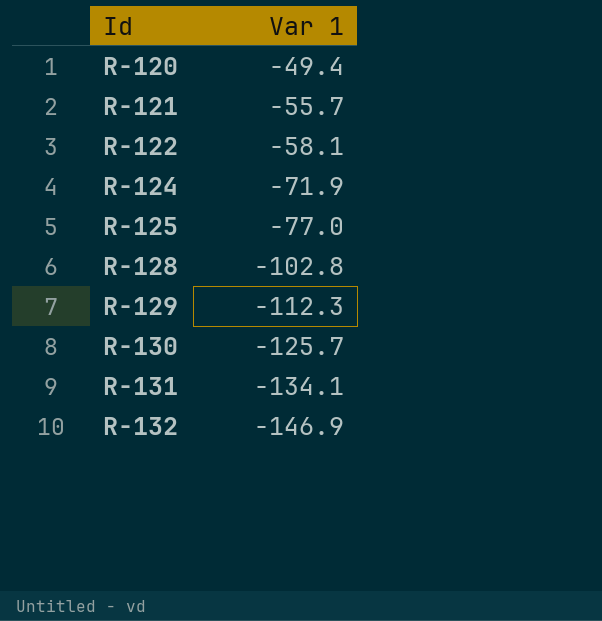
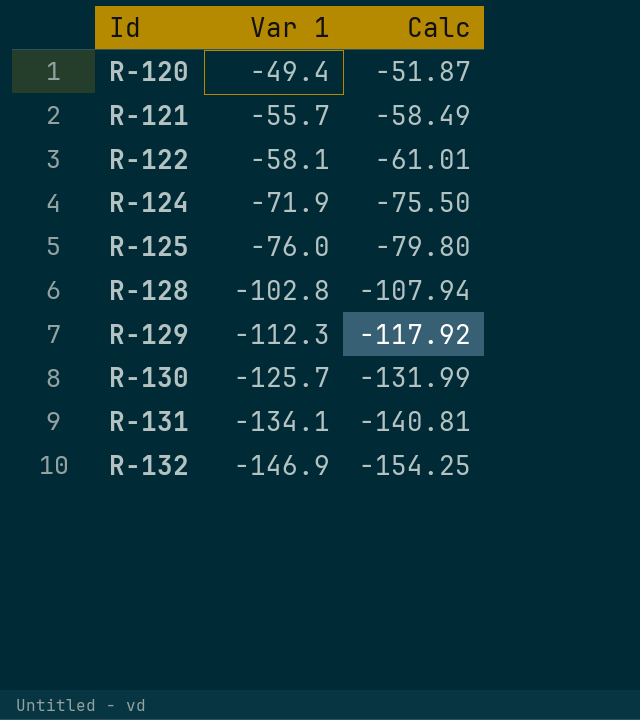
column Calc | formula: none -> [Var 1] * 1.05
R-125 | Var 1: -77.0 -> -76.0

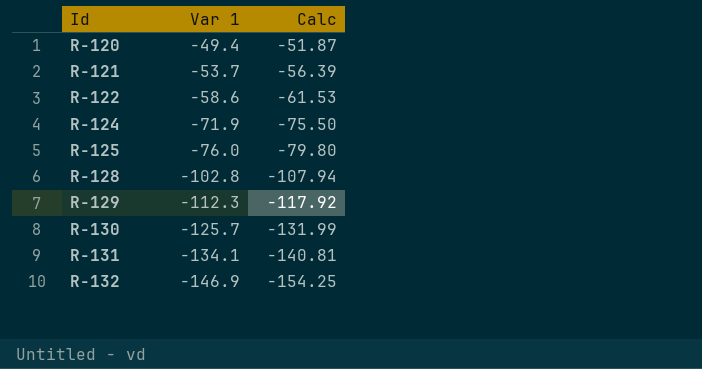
R-121 | Var 1: -55.7 -> -53.7
R-121 | Calc: -58.49 -> -56.39
R-122 | Var 1: -58.1 -> -58.6
R-122 | Calc: -61.01 -> -61.53

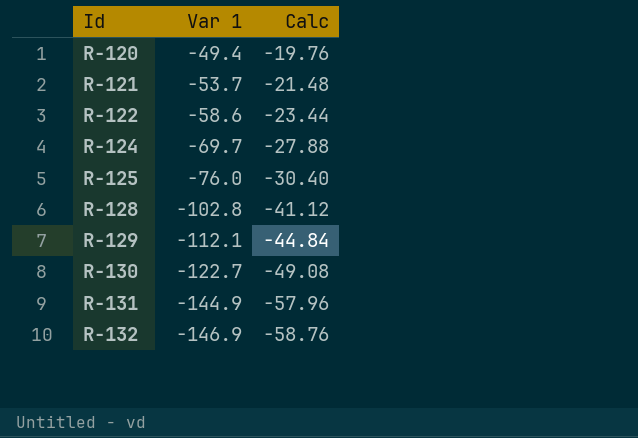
column Calc | formula: [Var 1] * 1.05 -> [Var 1] * 0.4
R-124 | Var 1: -71.9 -> -69.7
R-129 | Var 1: -112.3 -> -112.1
R-130 | Var 1: -125.7 -> -122.7
R-131 | Var 1: -134.1 -> -144.9

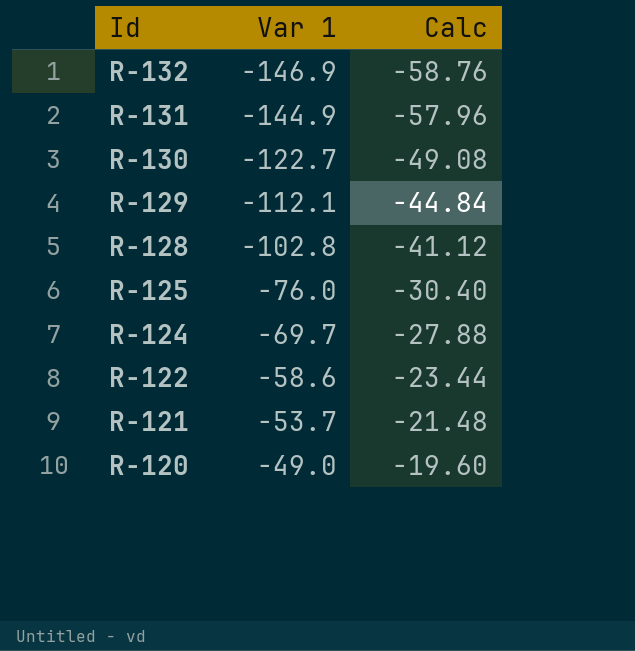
row order: Id ascending -> Id descending
R-120 | Var 1: -49.4 -> -49.0
R-120 | Calc: -19.76 -> -19.60

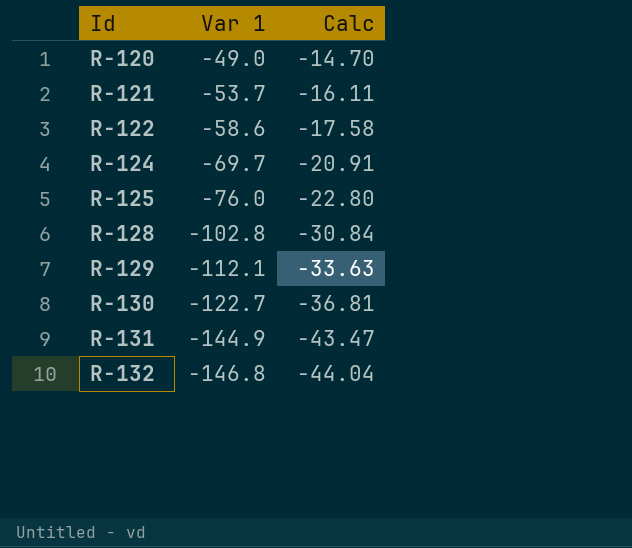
row order: Id descending -> Id ascending
column Calc | formula: [Var 1] * 0.4 -> [Var 1] * 0.3
R-132 | Var 1: -146.9 -> -146.8

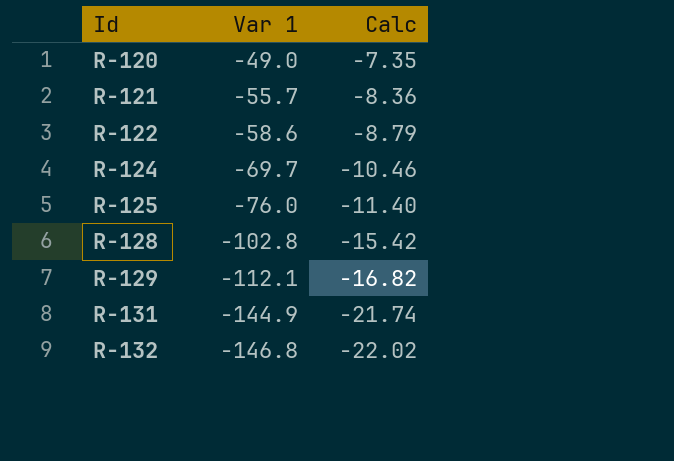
column Calc | formula: [Var 1] * 0.3 -> [Var 1] * 0.15
row R-130: -122.7 | -36.81 -> none
R-121 | Var 1: -53.7 -> -55.7

